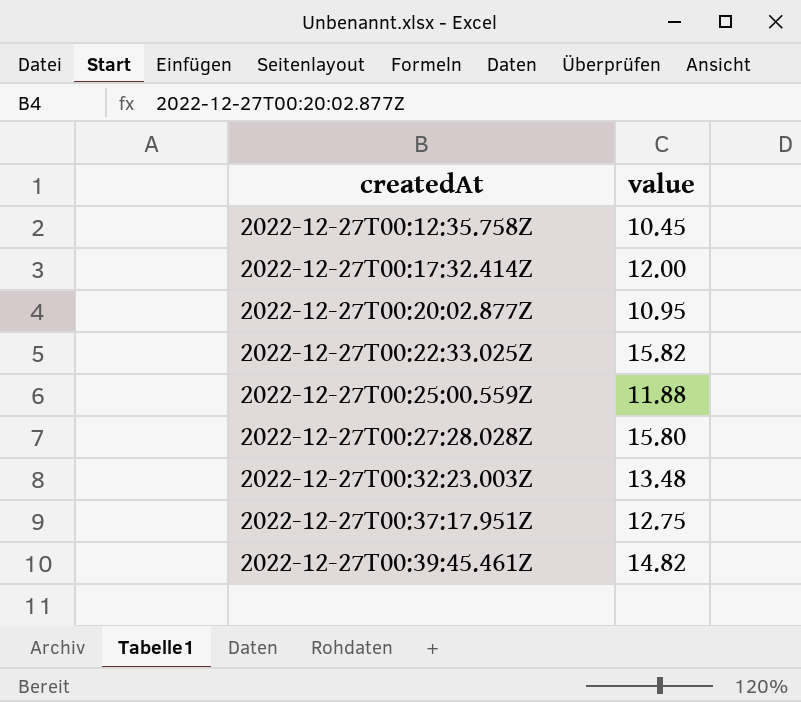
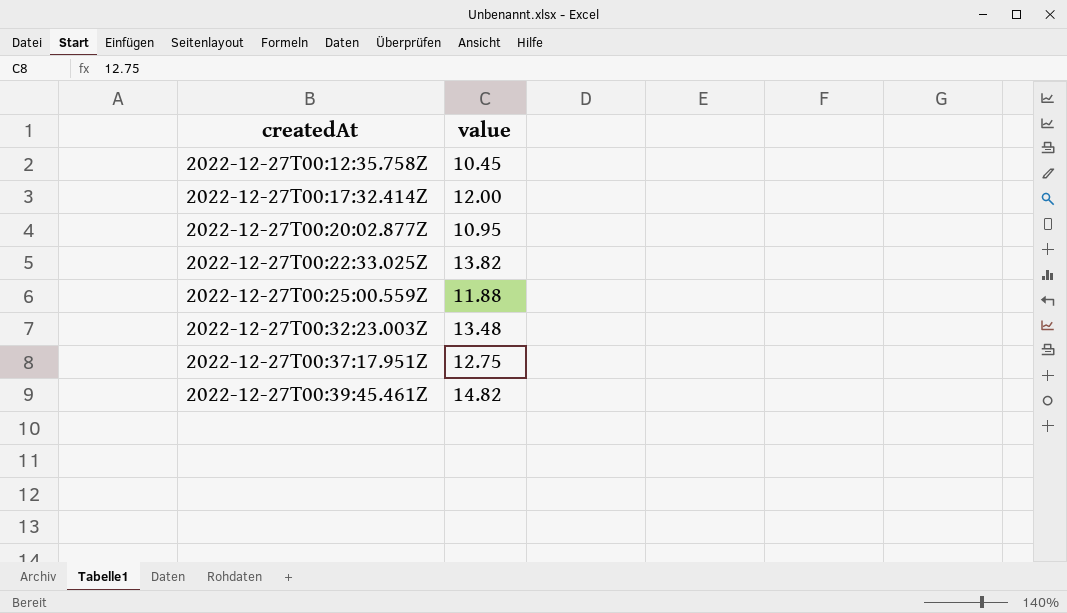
row 2022-12-27T00:27:28.028Z: 15.80 -> none
2022-12-27T00:22:33.025Z | value: 15.82 -> 13.82

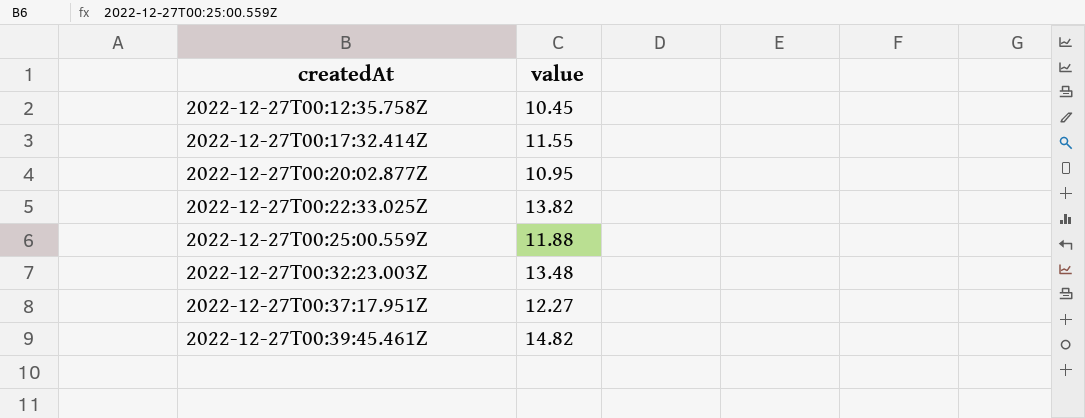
2022-12-27T00:17:32.414Z | value: 12.00 -> 11.55
2022-12-27T00:37:17.951Z | value: 12.75 -> 12.27

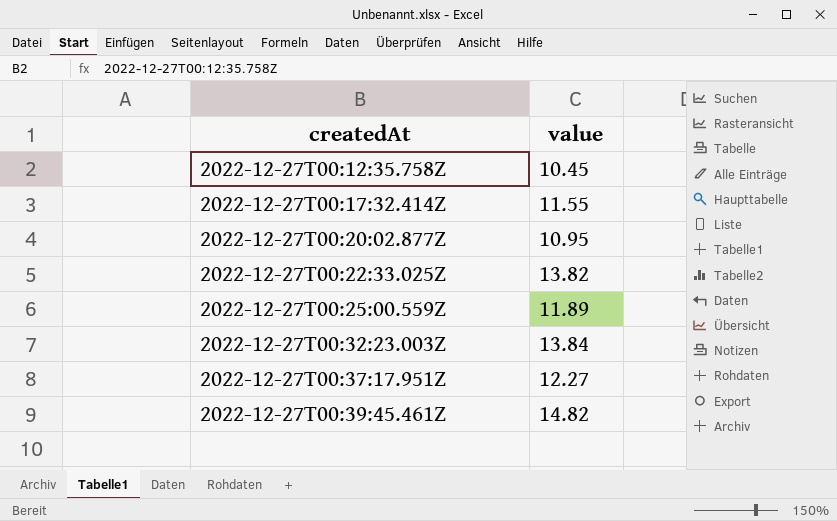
2022-12-27T00:25:00.559Z | value: 11.88 -> 11.89
2022-12-27T00:32:23.003Z | value: 13.48 -> 13.84

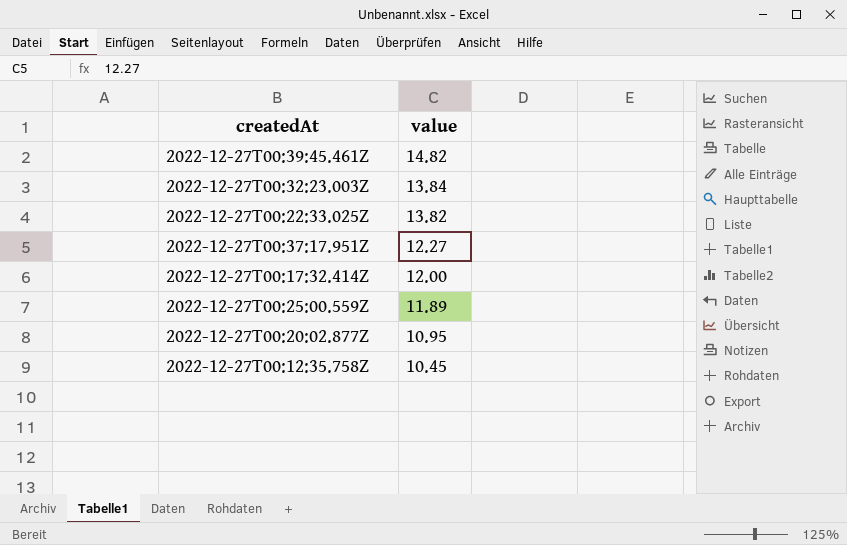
row order: createdAt ascending -> value descending
2022-12-27T00:17:32.414Z | value: 11.55 -> 12.00

